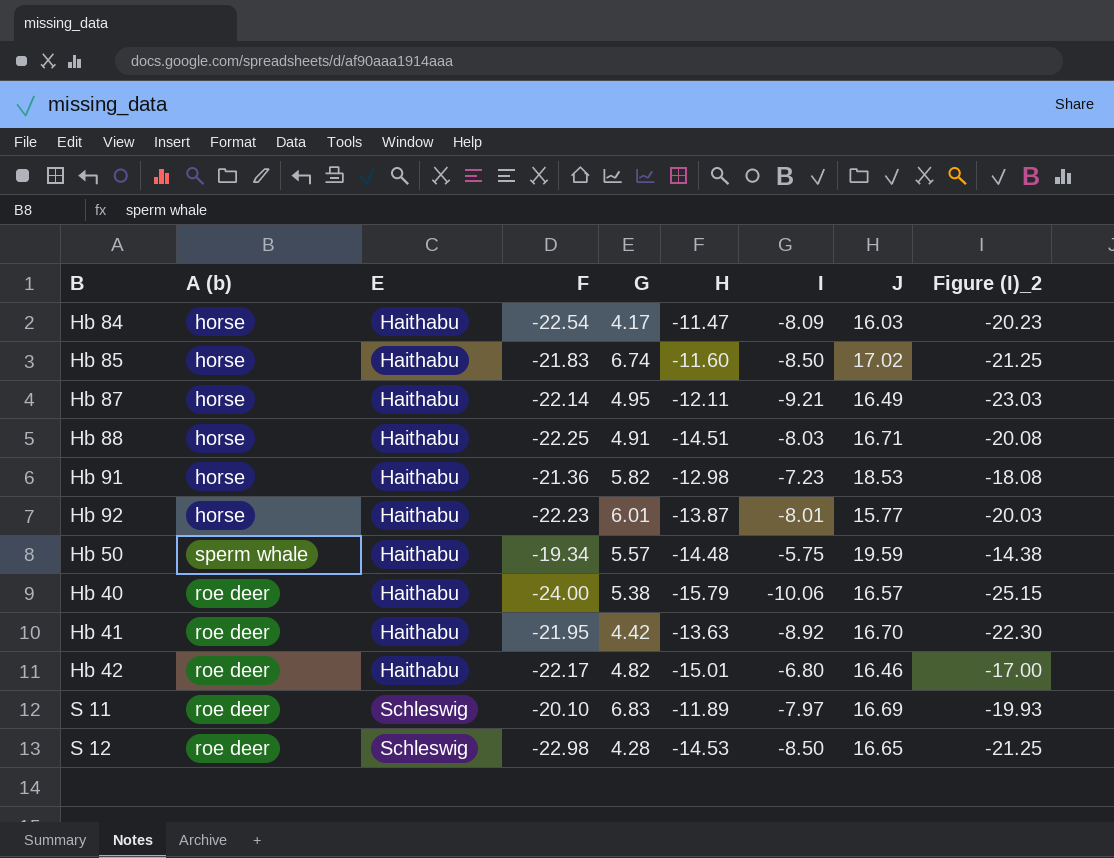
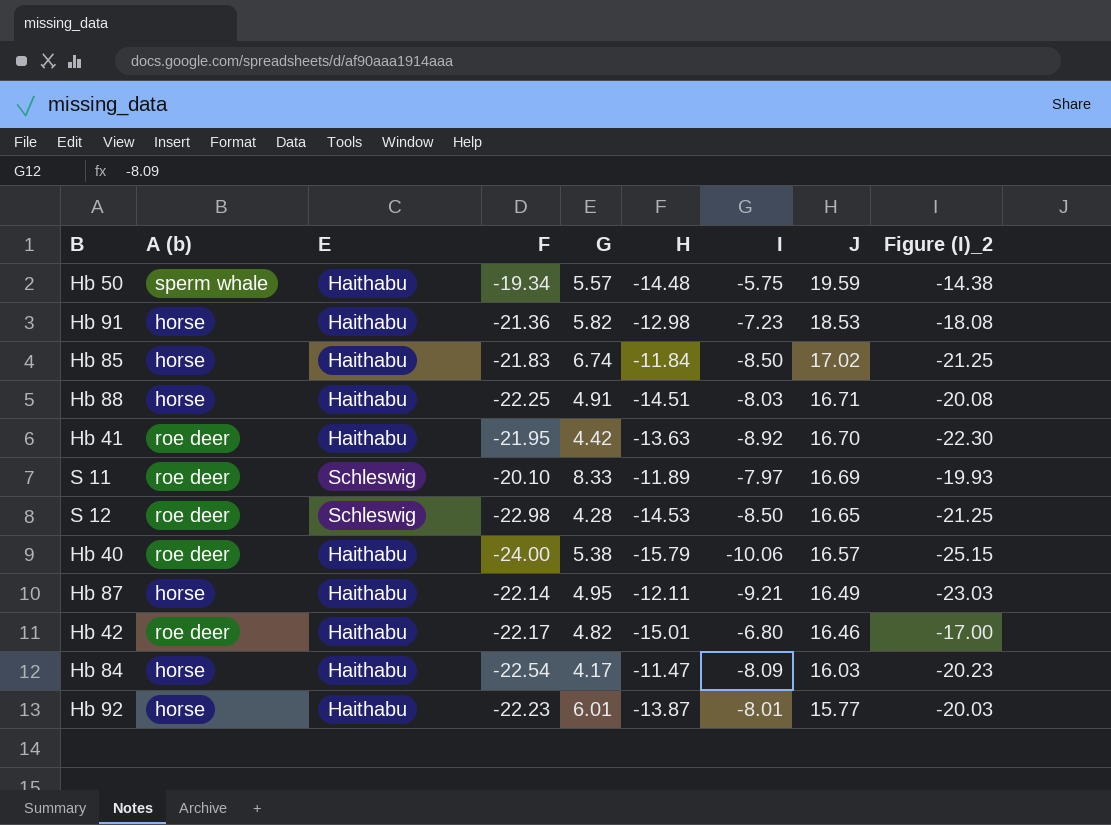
row order: E ascending -> J descending
Hb 85 | H: -11.60 -> -11.84
S 11 | G: 6.83 -> 8.33

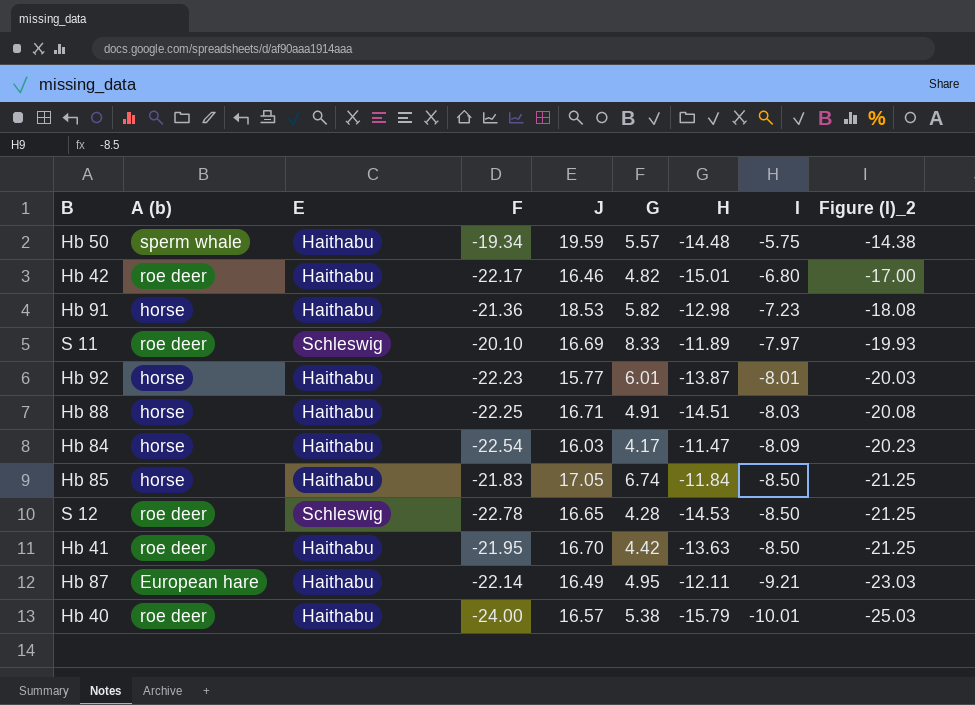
row order: J descending -> I descending
column J | position: 8 -> 5
Hb 85 | J: 17.02 -> 17.05
S 12 | F: -22.98 -> -22.78
Hb 41 | I: -8.92 -> -8.50
Hb 41 | Figure (I)_2: -22.30 -> -21.25
Hb 87 | A (b): horse -> European hare
Hb 40 | I: -10.06 -> -10.01
Hb 40 | Figure (I)_2: -25.15 -> -25.03

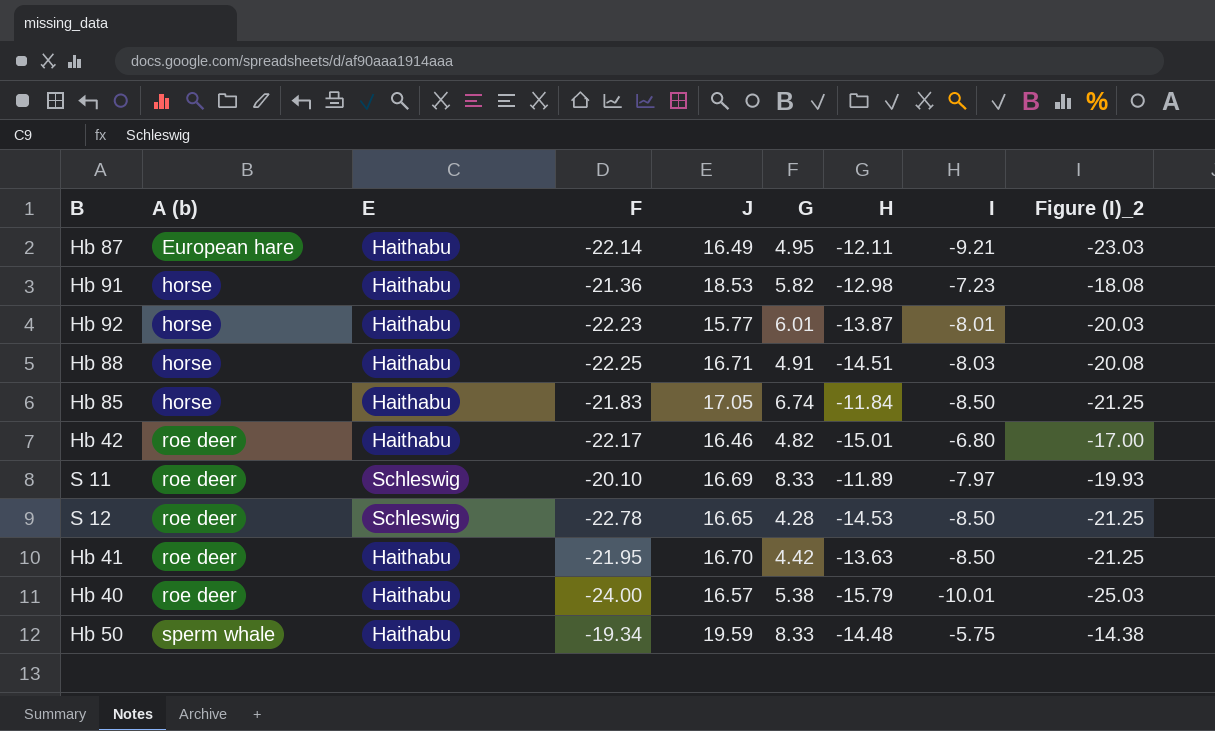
row order: I descending -> A (b) ascending
row Hb 84: horse | Haithabu | -22.54 | 16.03 | 4.17 | -11.47 | -8.09 | -20.23 -> none
Hb 50 | G: 5.57 -> 8.33

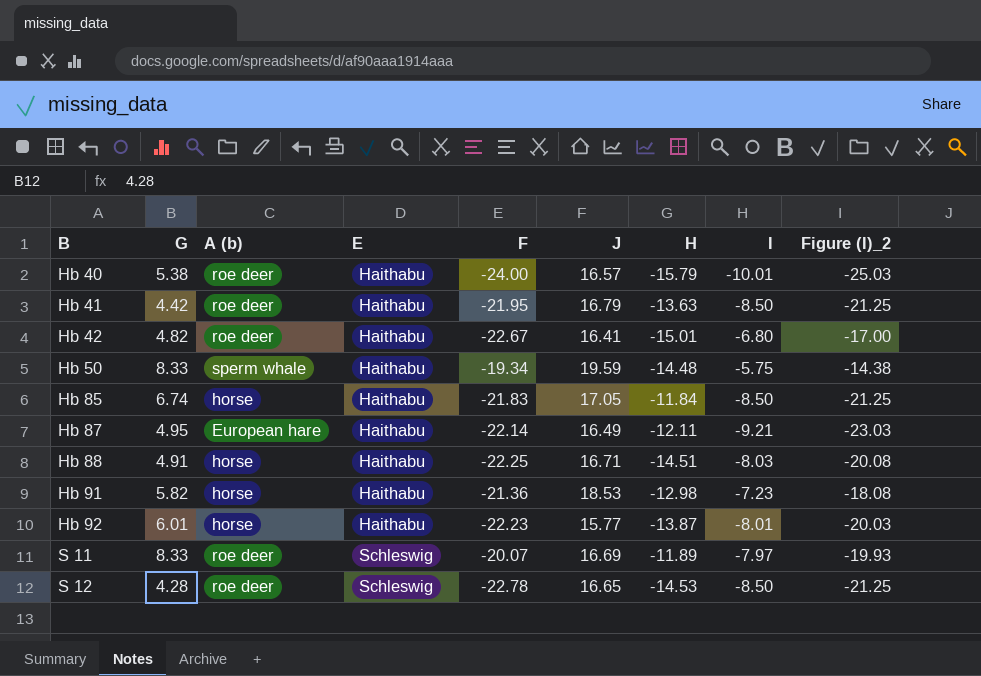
row order: A (b) ascending -> B ascending
column G | position: 6 -> 2
Hb 41 | J: 16.70 -> 16.79
Hb 42 | F: -22.17 -> -22.67
Hb 42 | J: 16.46 -> 16.41
S 11 | F: -20.10 -> -20.07

